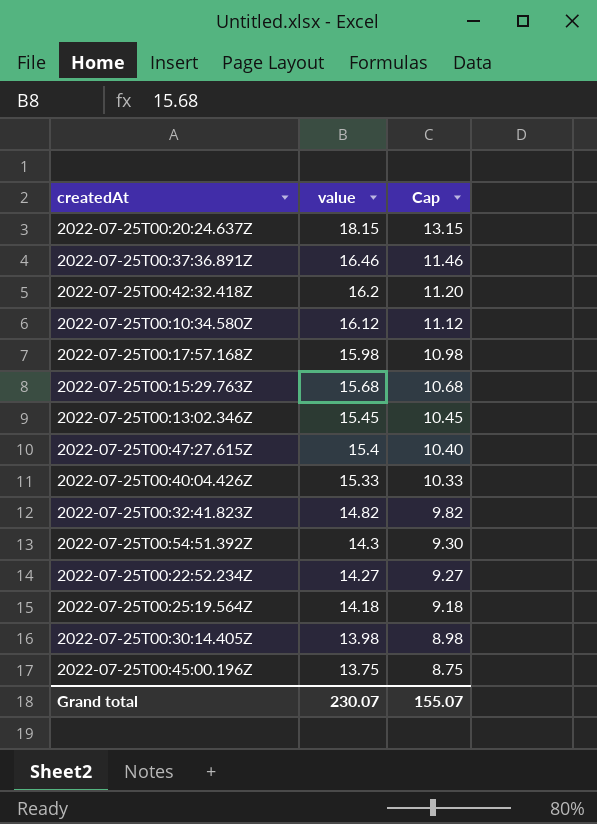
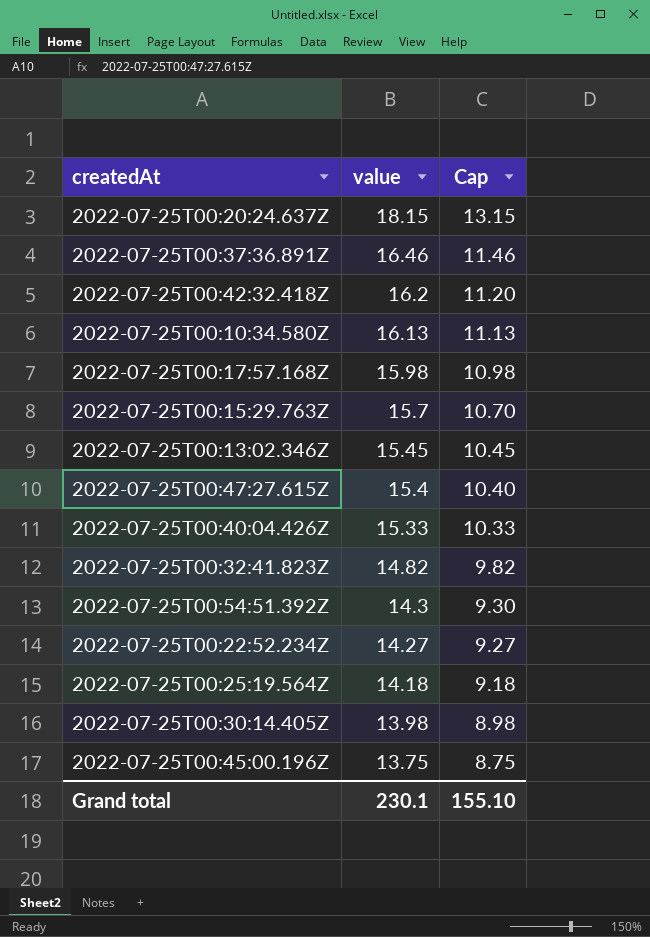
2022-07-25T00:10:34.580Z | value: 16.12 -> 16.13
2022-07-25T00:10:34.580Z | Cap: 11.12 -> 11.13
2022-07-25T00:15:29.763Z | value: 15.68 -> 15.7
2022-07-25T00:15:29.763Z | Cap: 10.68 -> 10.70
Grand total | value: 230.07 -> 230.1
Grand total | Cap: 155.07 -> 155.10

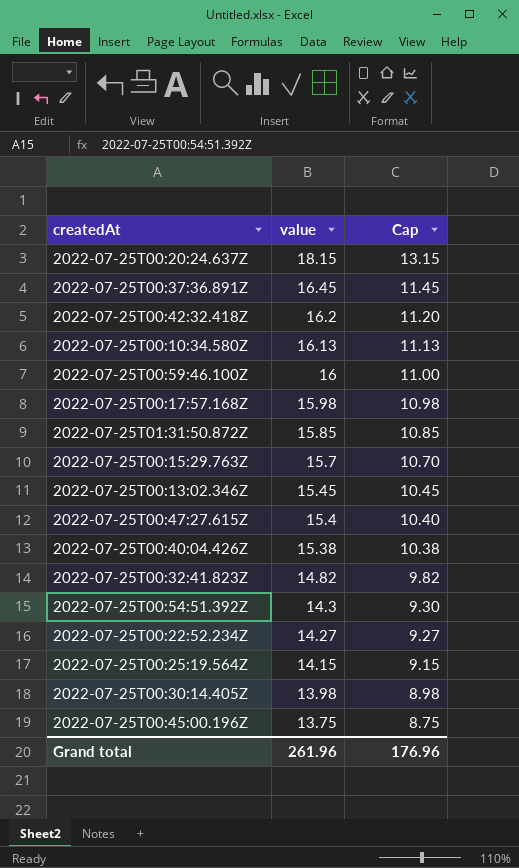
2022-07-25T00:37:36.891Z | value: 16.46 -> 16.45
2022-07-25T00:37:36.891Z | Cap: 11.46 -> 11.45
row 2022-07-25T00:59:46.100Z: none -> 16 | 11.00
row 2022-07-25T01:31:50.872Z: none -> 15.85 | 10.85
2022-07-25T00:40:04.426Z | value: 15.33 -> 15.38
2022-07-25T00:40:04.426Z | Cap: 10.33 -> 10.38
2022-07-25T00:25:19.564Z | value: 14.18 -> 14.15
2022-07-25T00:25:19.564Z | Cap: 9.18 -> 9.15
Grand total | value: 230.1 -> 261.96
Grand total | Cap: 155.10 -> 176.96

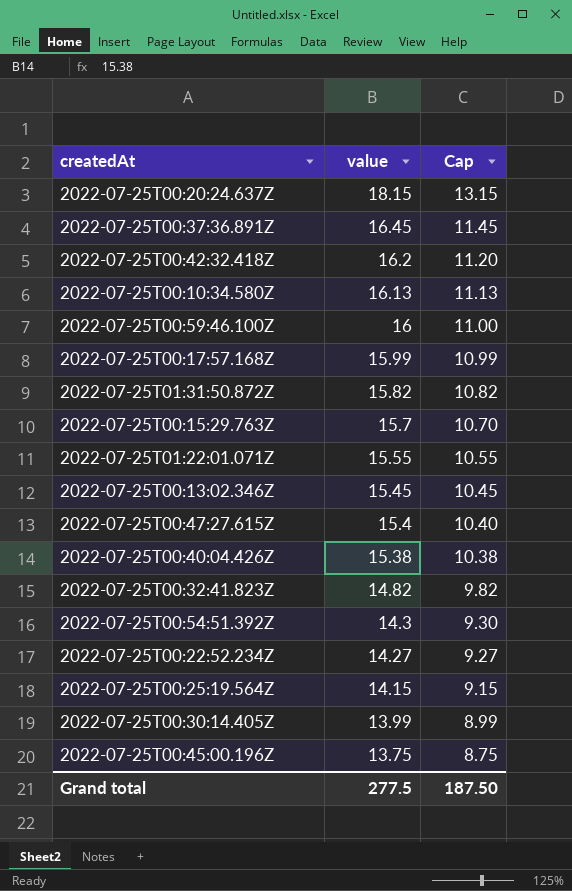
2022-07-25T00:17:57.168Z | value: 15.98 -> 15.99
2022-07-25T00:17:57.168Z | Cap: 10.98 -> 10.99
2022-07-25T01:31:50.872Z | value: 15.85 -> 15.82
2022-07-25T01:31:50.872Z | Cap: 10.85 -> 10.82
row 2022-07-25T01:22:01.071Z: none -> 15.55 | 10.55
2022-07-25T00:30:14.405Z | value: 13.98 -> 13.99
2022-07-25T00:30:14.405Z | Cap: 8.98 -> 8.99
Grand total | value: 261.96 -> 277.5
Grand total | Cap: 176.96 -> 187.50

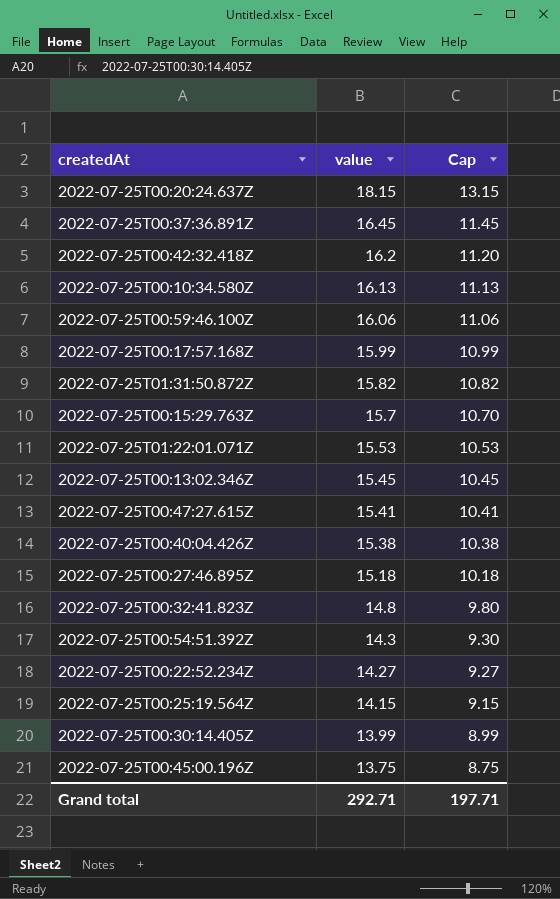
2022-07-25T00:59:46.100Z | value: 16 -> 16.06
2022-07-25T00:59:46.100Z | Cap: 11.00 -> 11.06
2022-07-25T01:22:01.071Z | value: 15.55 -> 15.53
2022-07-25T01:22:01.071Z | Cap: 10.55 -> 10.53
2022-07-25T00:47:27.615Z | value: 15.4 -> 15.41
2022-07-25T00:47:27.615Z | Cap: 10.40 -> 10.41
row 2022-07-25T00:27:46.895Z: none -> 15.18 | 10.18
2022-07-25T00:32:41.823Z | value: 14.82 -> 14.8
2022-07-25T00:32:41.823Z | Cap: 9.82 -> 9.80
Grand total | value: 277.5 -> 292.71
Grand total | Cap: 187.50 -> 197.71

